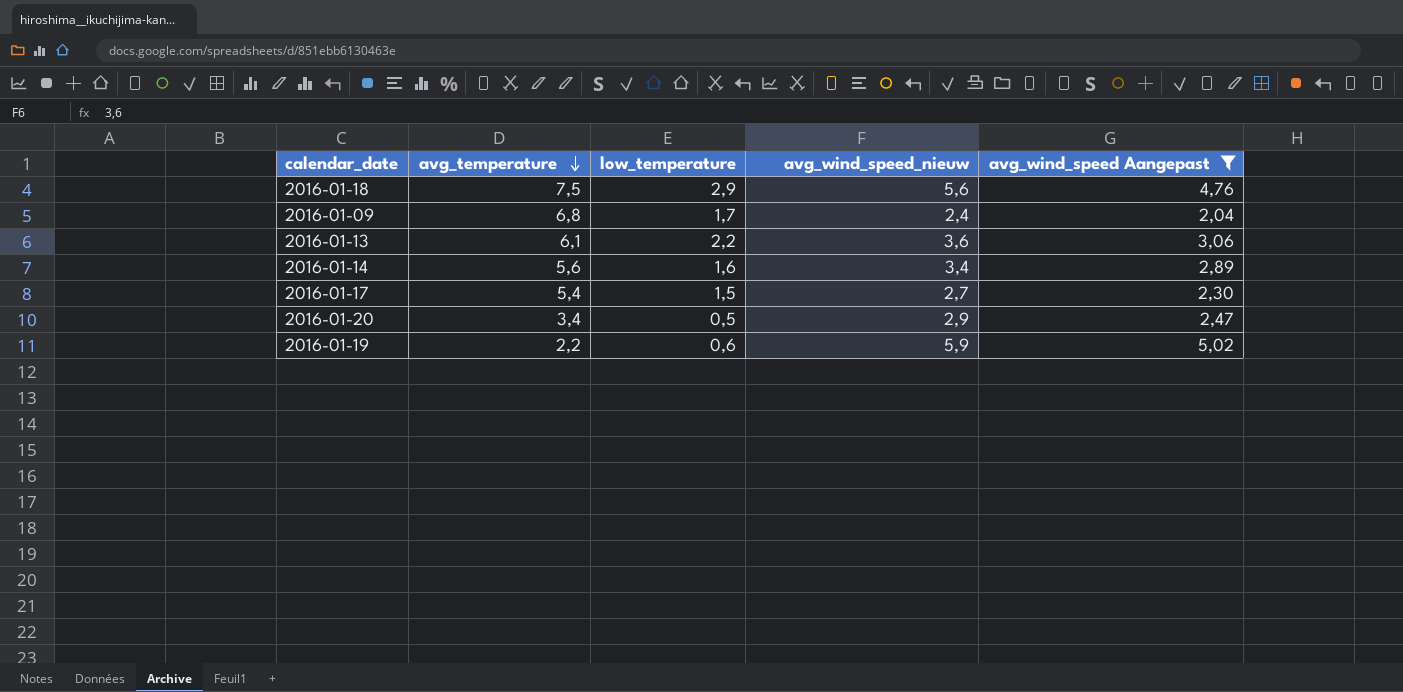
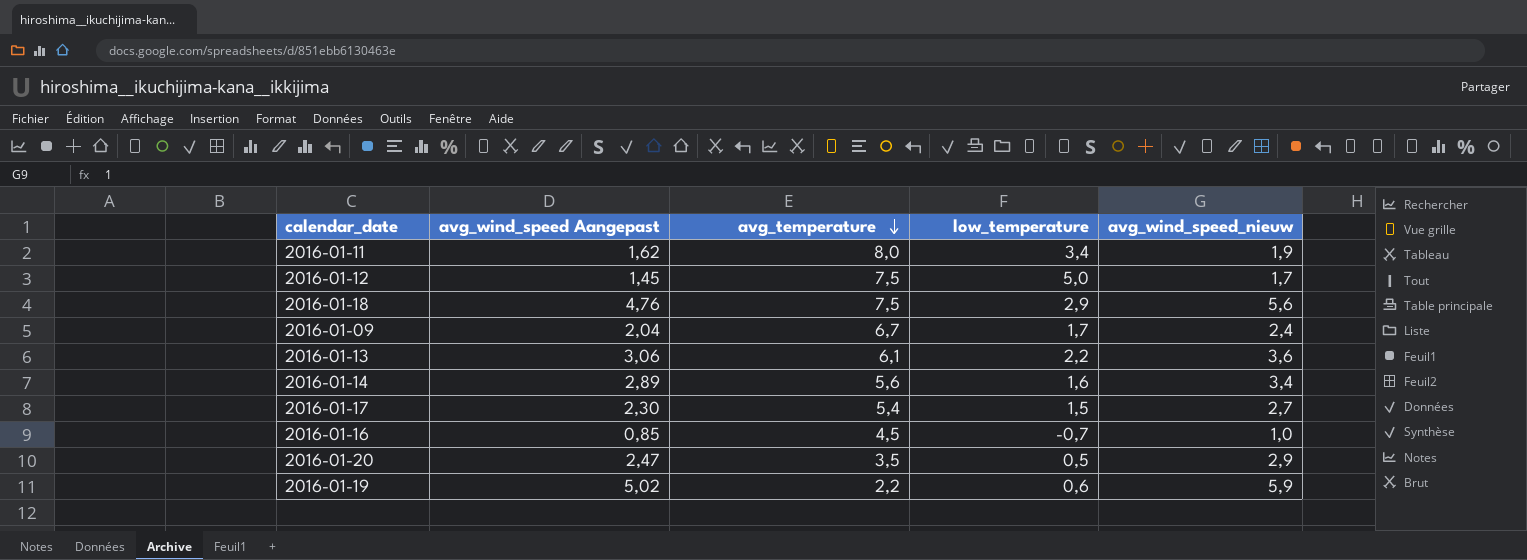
filter: avg_wind_speed Aangepast >= 2,04 -> none
column avg_wind_speed Aangepast | position: 5 -> 2
2016-01-09 | avg_temperature: 6,8 -> 6,7
2016-01-20 | avg_temperature: 3,4 -> 3,5

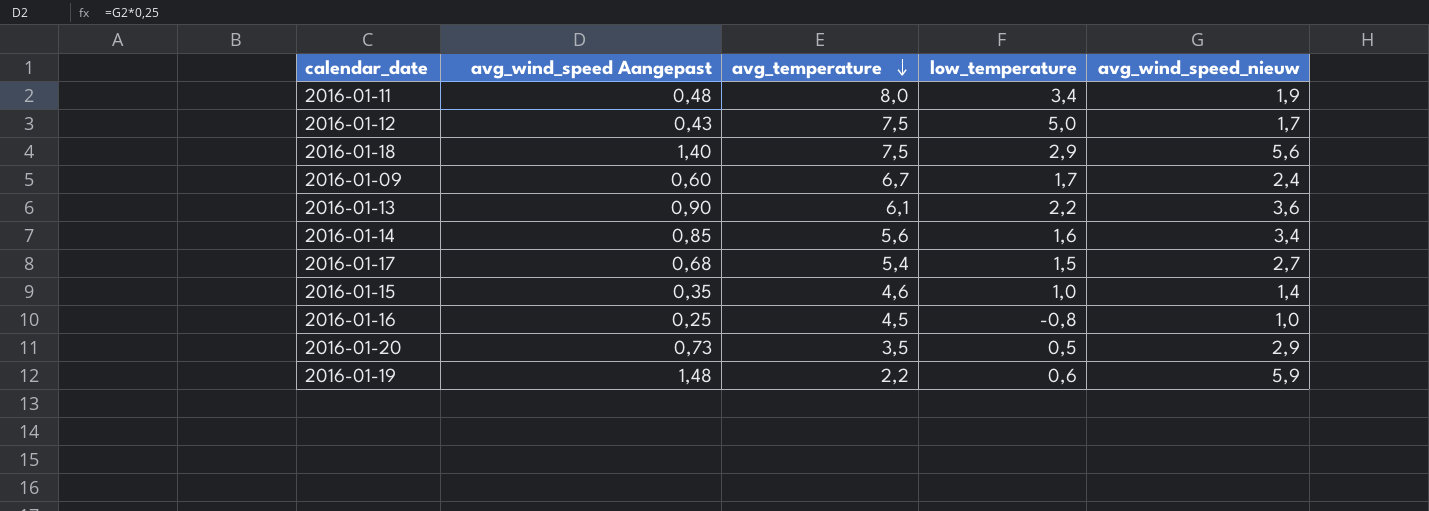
column avg_wind_speed Aangepast | formula: [avg_wind_speed_nieuw] * 0,85 -> [avg_wind_speed_nieuw] * 0,25
row 2016-01-15: none -> 0,35 | 4,6 | 1,0 | 1,4
2016-01-16 | low_temperature: -0,7 -> -0,8

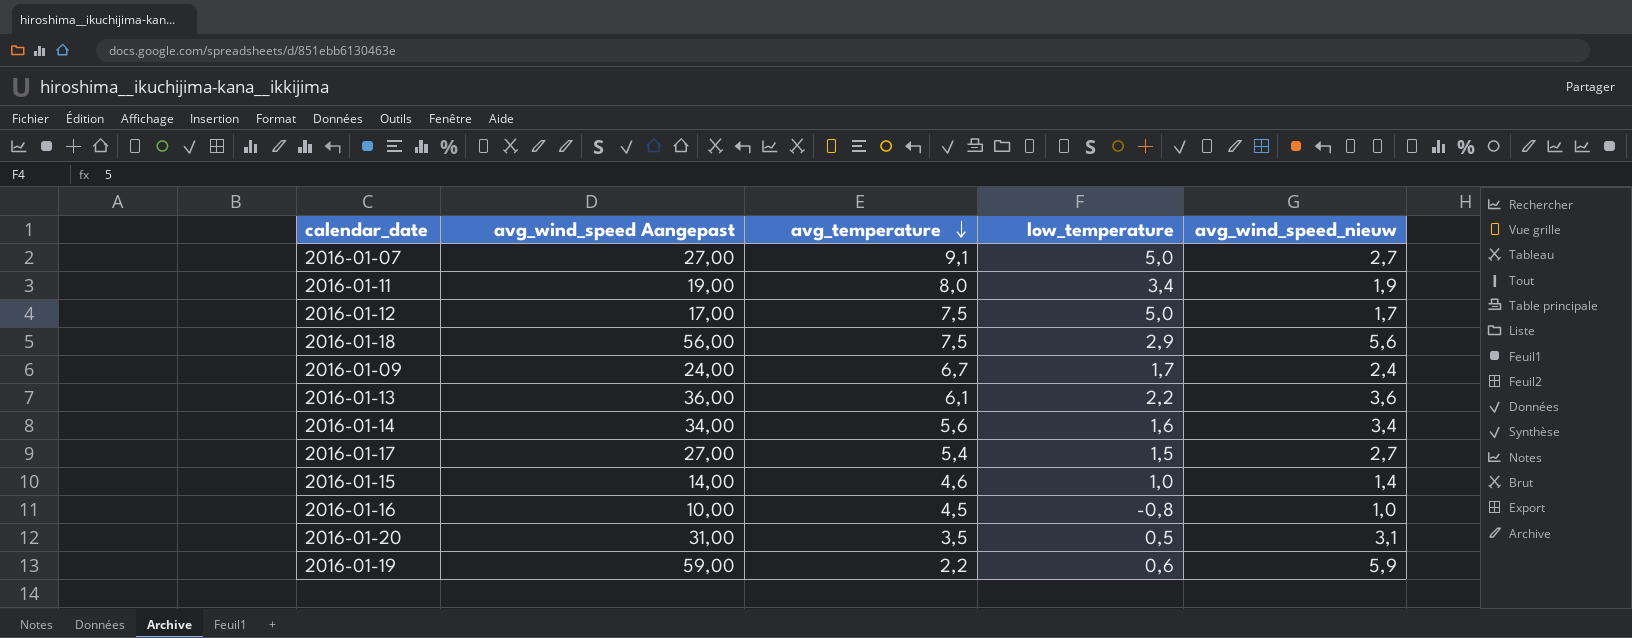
column avg_wind_speed Aangepast | formula: [avg_wind_speed_nieuw] * 0,25 -> [avg_wind_speed_nieuw] * 10
row 2016-01-07: none -> 27,00 | 9,1 | 5,0 | 2,7
2016-01-20 | avg_wind_speed_nieuw: 2,9 -> 3,1

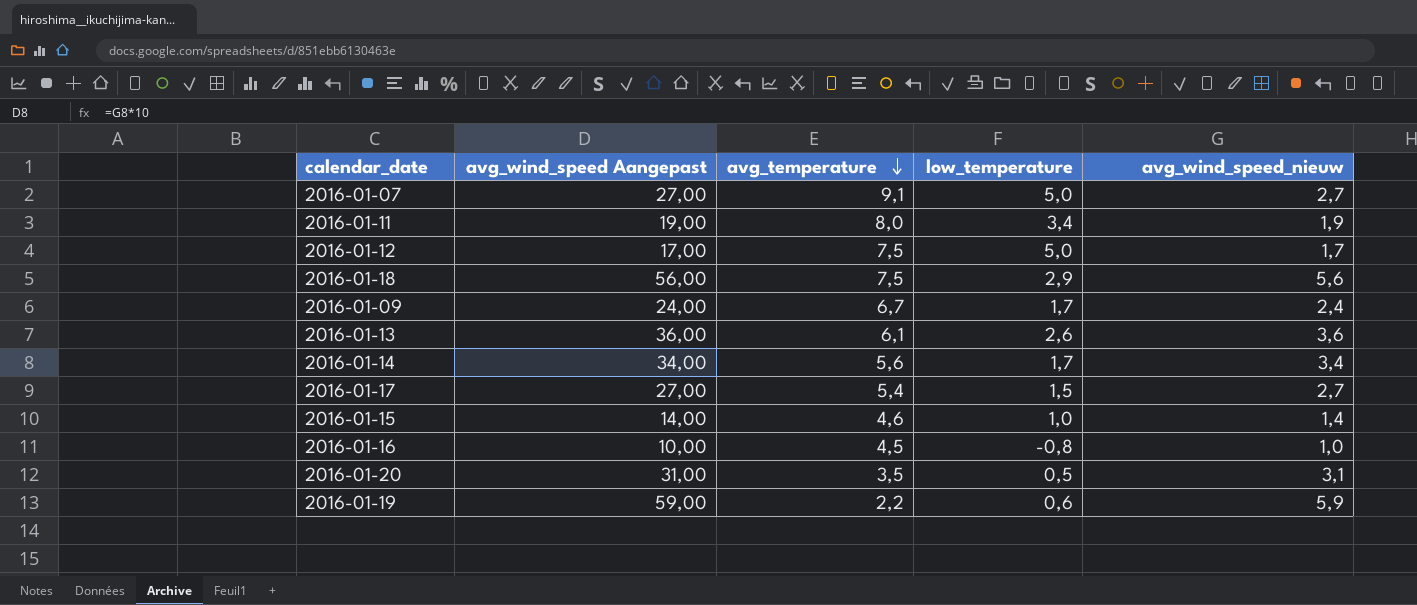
2016-01-13 | low_temperature: 2,2 -> 2,6
2016-01-14 | low_temperature: 1,6 -> 1,7

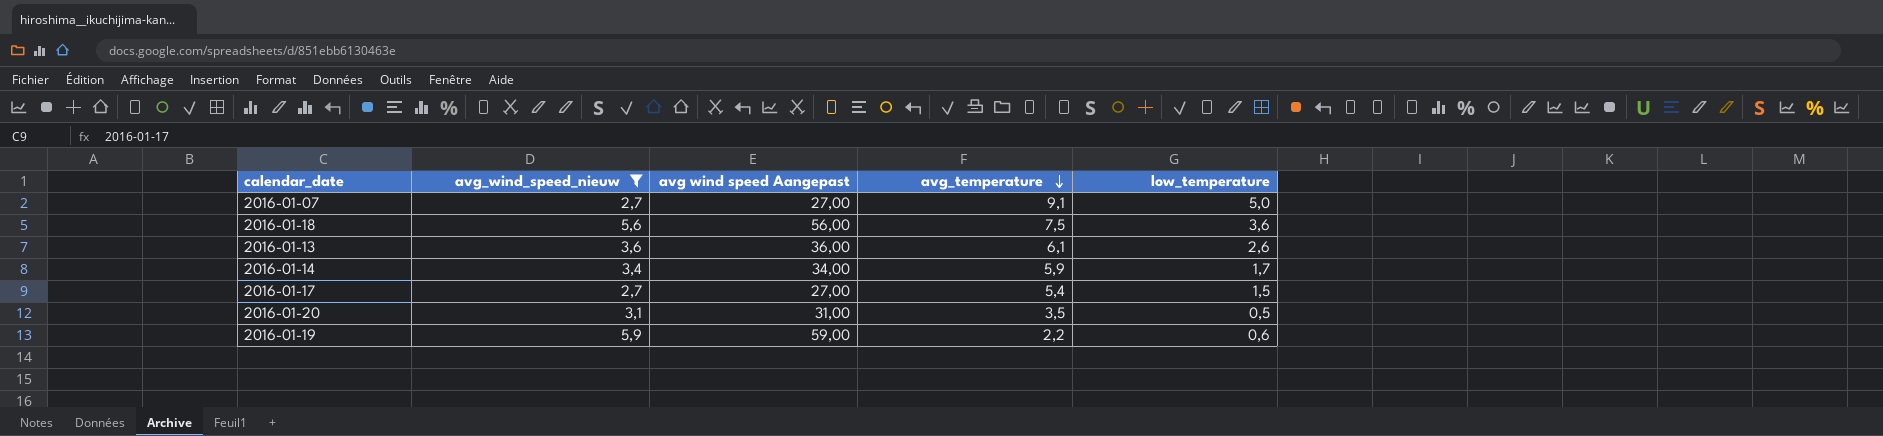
filter: none -> avg_wind_speed_nieuw >= 2,7
column avg_wind_speed_nieuw | position: 5 -> 2
column name: avg_wind_speed Aangepast -> avg wind speed Aangepast
2016-01-18 | low_temperature: 2,9 -> 3,6
2016-01-14 | avg_temperature: 5,6 -> 5,9

